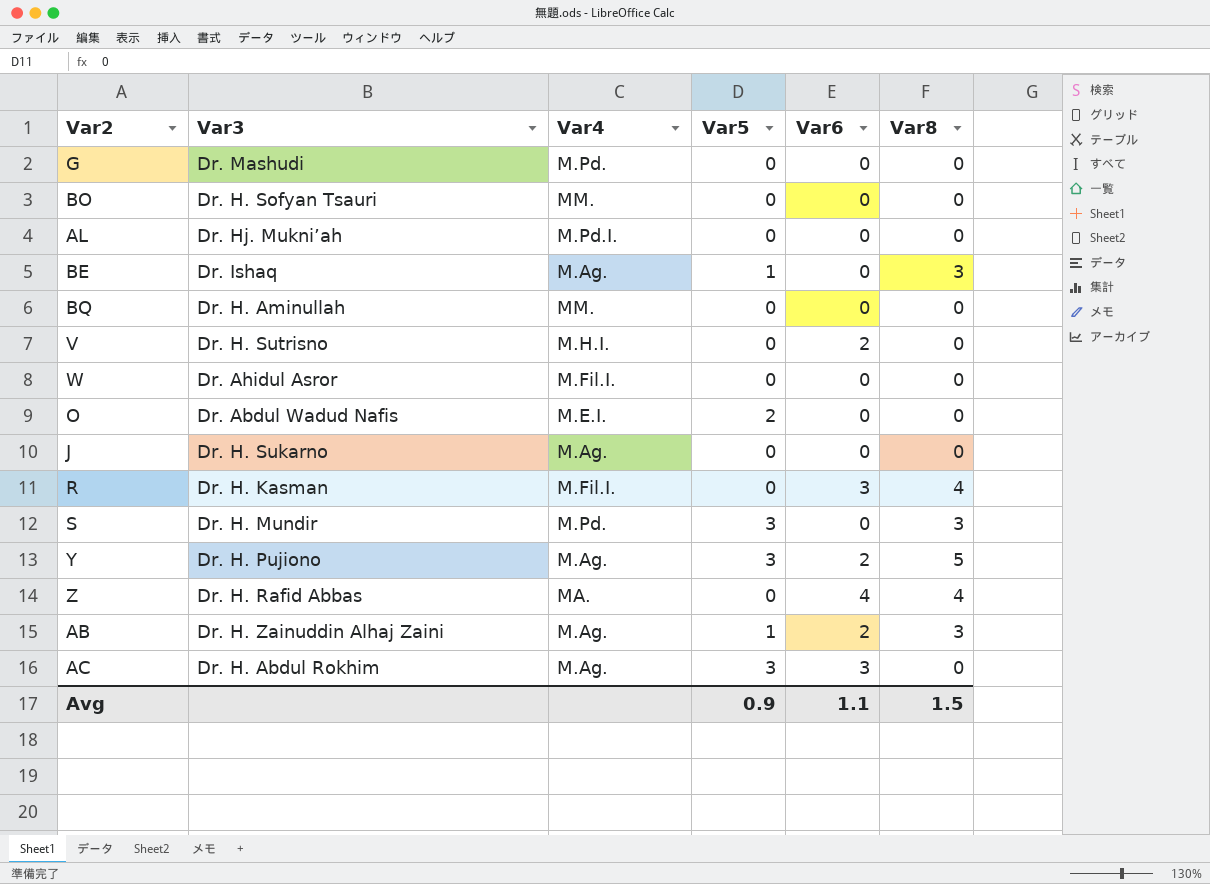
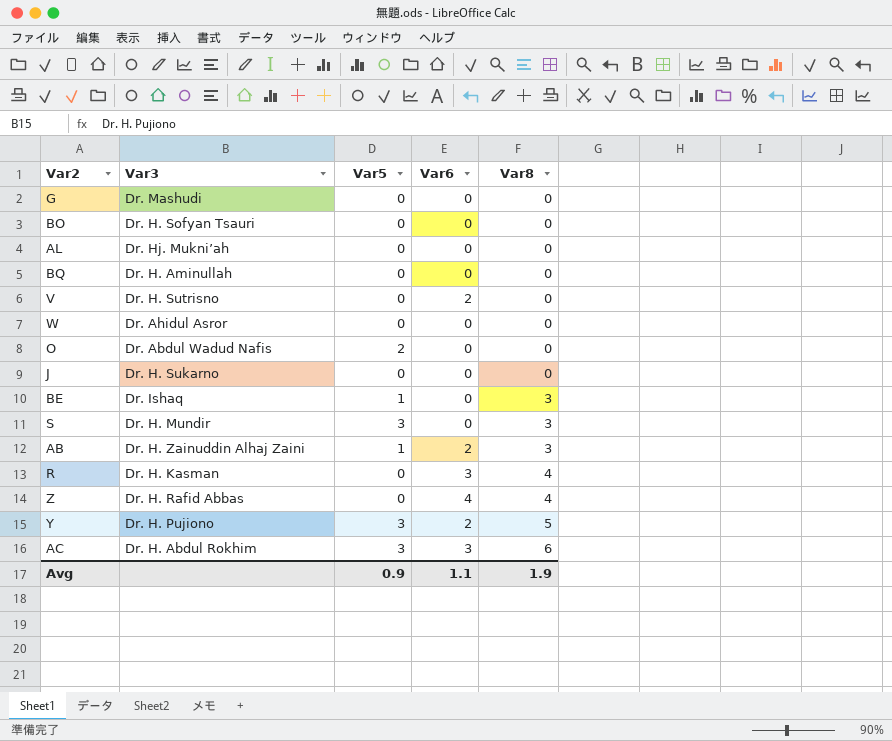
row order: none -> Var8 ascending
column Var4 | position: 3 -> none
AC | Var8: 0 -> 6
Avg | Var8: 1.5 -> 1.9

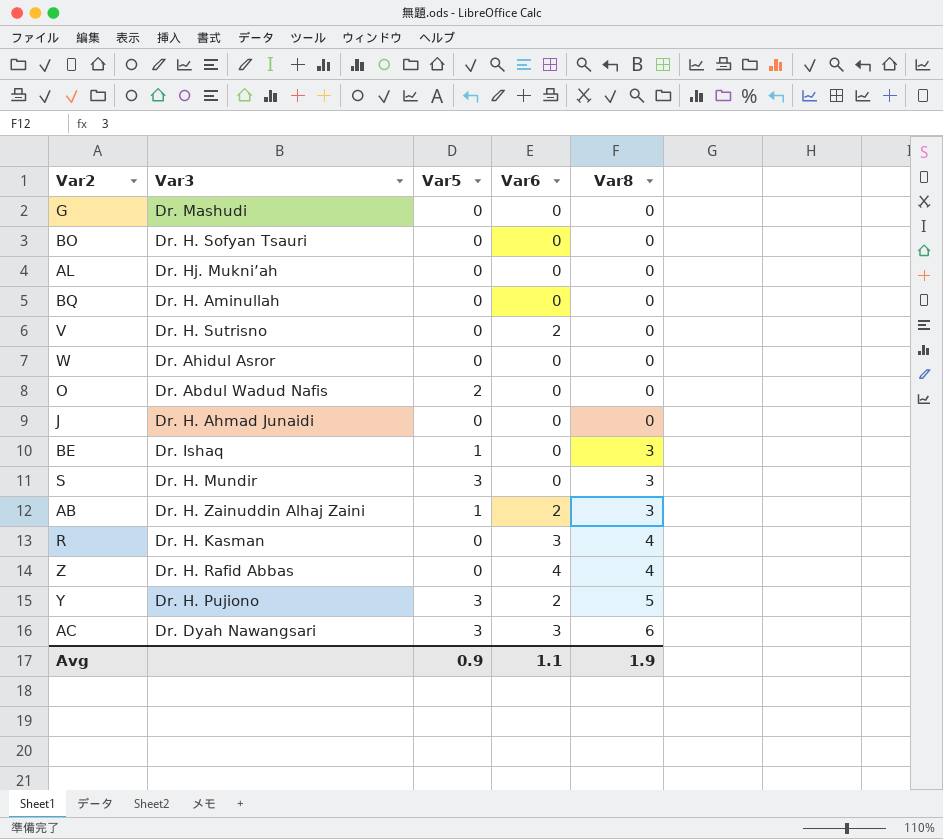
J | Var3: Dr. H. Sukarno -> Dr. H. Ahmad Junaidi
AC | Var3: Dr. H. Abdul Rokhim -> Dr. Dyah Nawangsari

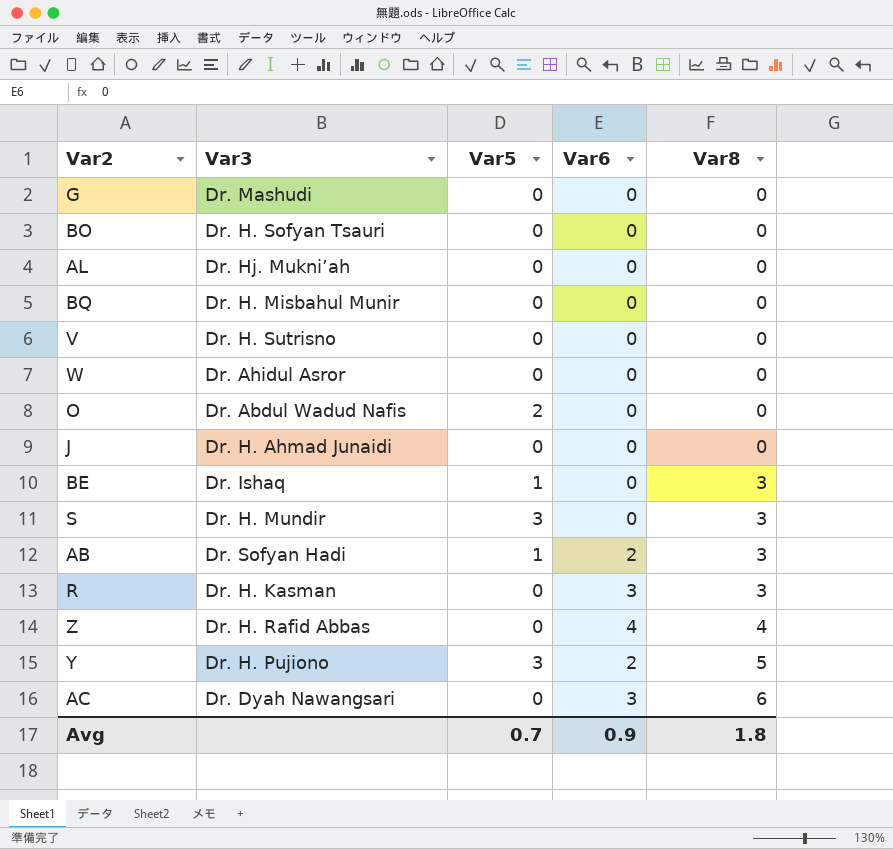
BQ | Var3: Dr. H. Aminullah -> Dr. H. Misbahul Munir
V | Var6: 2 -> 0
AB | Var3: Dr. H. Zainuddin Alhaj Zaini -> Dr. Sofyan Hadi
R | Var8: 4 -> 3
AC | Var5: 3 -> 0
Avg | Var5: 0.9 -> 0.7
Avg | Var6: 1.1 -> 0.9
Avg | Var8: 1.9 -> 1.8

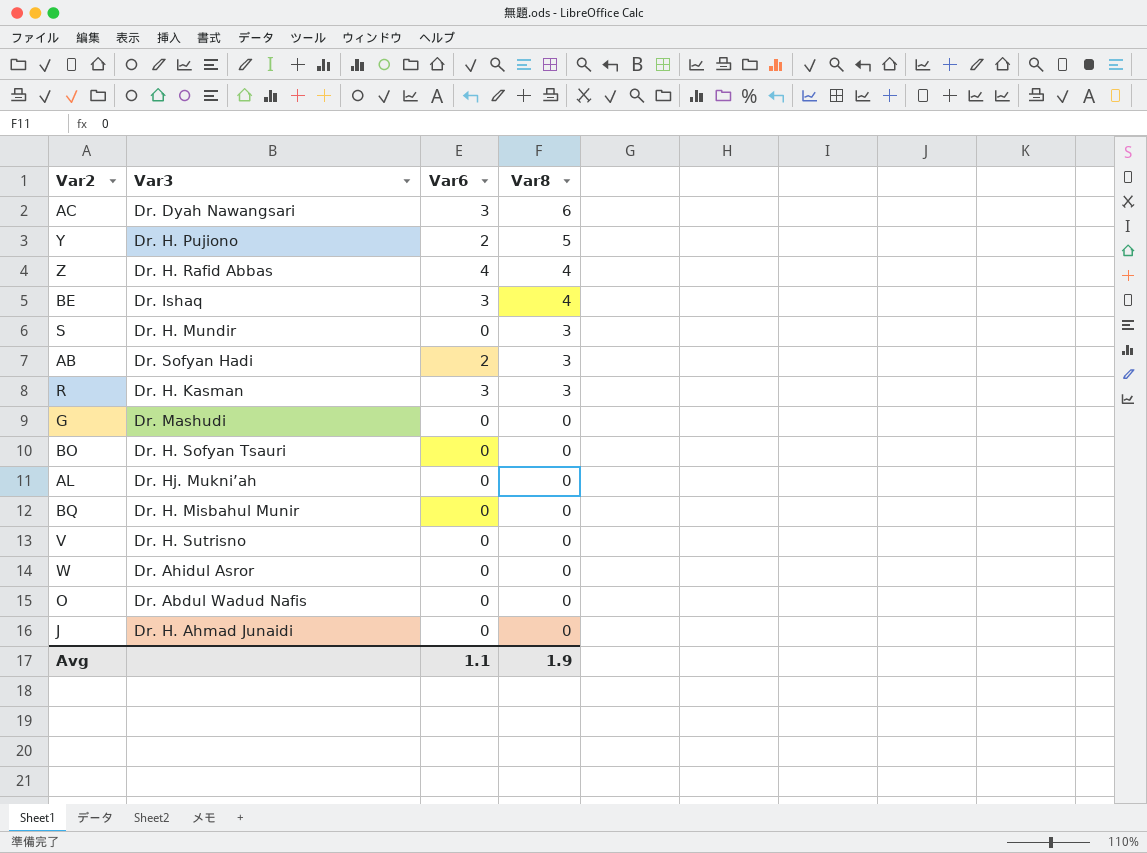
row order: Var8 ascending -> Var8 descending
column Var5 | position: 3 -> none
BE | Var6: 0 -> 3
BE | Var8: 3 -> 4
Avg | Var6: 0.9 -> 1.1
Avg | Var8: 1.8 -> 1.9

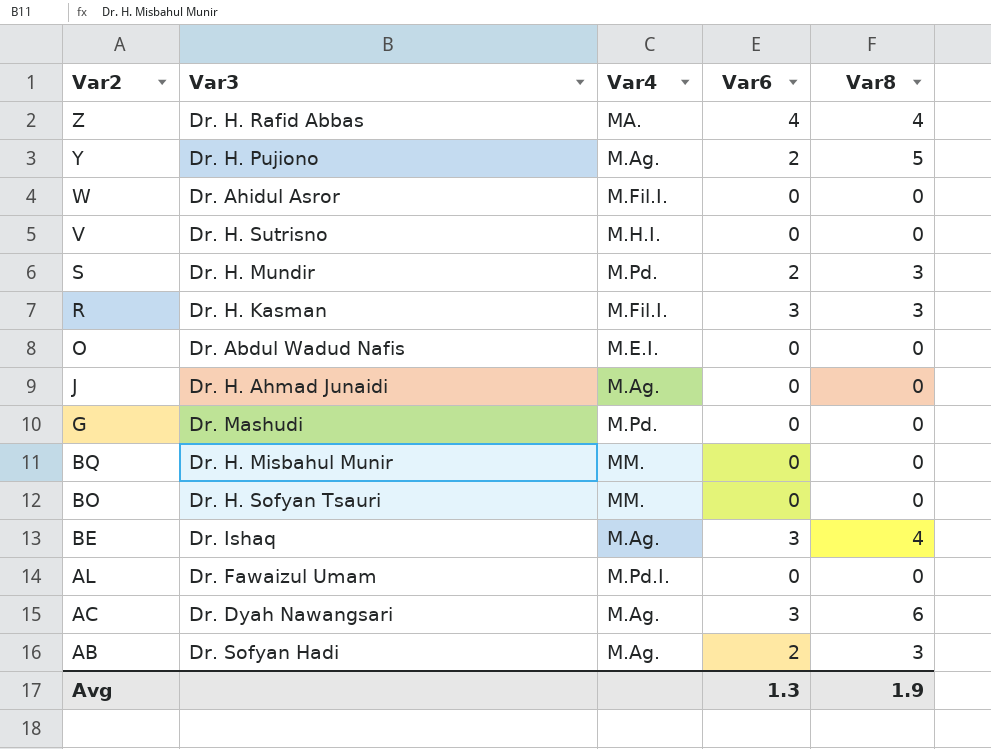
row order: Var8 descending -> Var2 descending
column Var4 | position: none -> 3
S | Var6: 0 -> 2
AL | Var3: Dr. Hj. Mukni’ah -> Dr. Fawaizul Umam
Avg | Var6: 1.1 -> 1.3

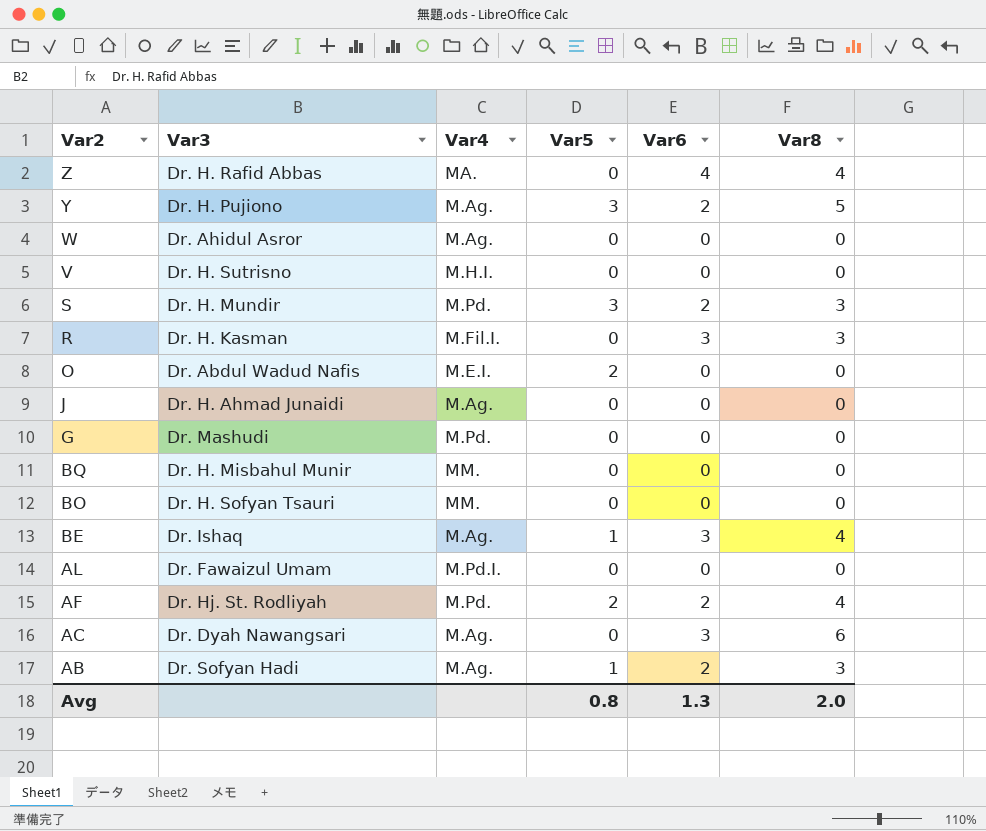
column Var5 | position: none -> 4
W | Var4: M.Fil.I. -> M.Ag.
row AF: none -> Dr. Hj. St. Rodliyah | M.Pd. | 2 | 2 | 4
Avg | Var8: 1.9 -> 2.0

